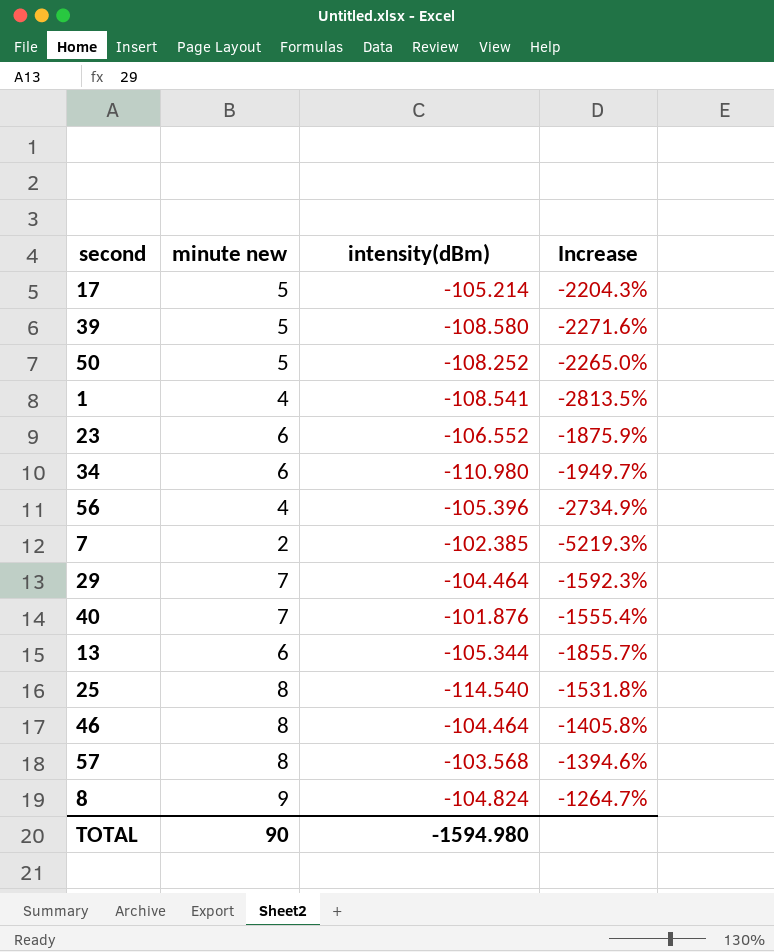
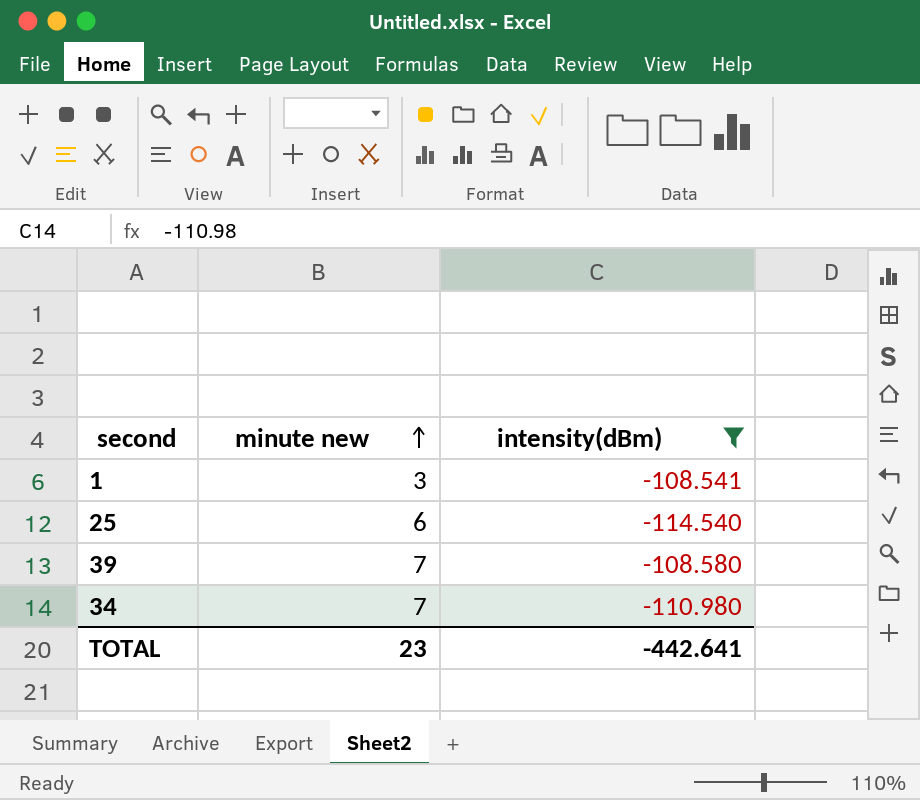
filter: none -> intensity(dBm) <= -108.541
row order: none -> minute new ascending
column Increase | formula: ([intensity(dBm)] - [minute new]) / [minute new] -> none
1 | minute new: 4 -> 3
25 | minute new: 8 -> 6
39 | minute new: 5 -> 7
34 | minute new: 6 -> 7
TOTAL | minute new: 90 -> 23
TOTAL | intensity(dBm): -1594.980 -> -442.641

